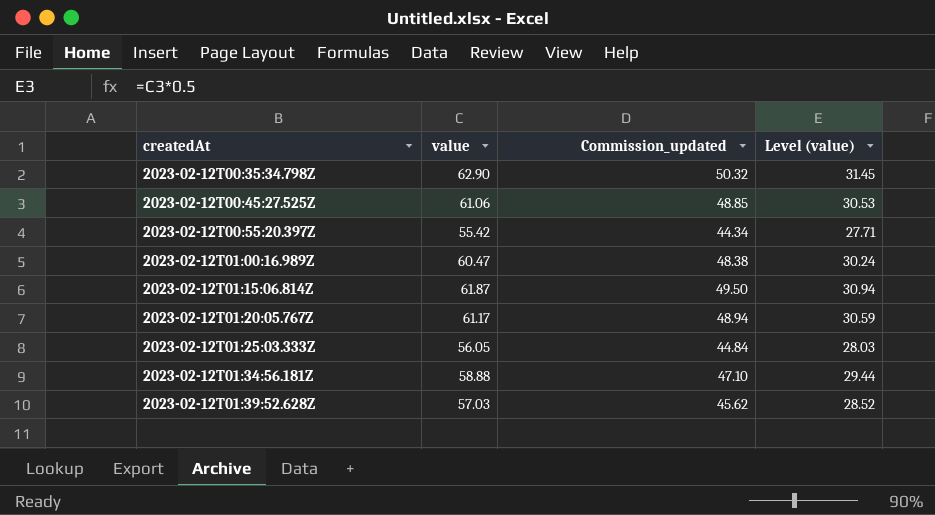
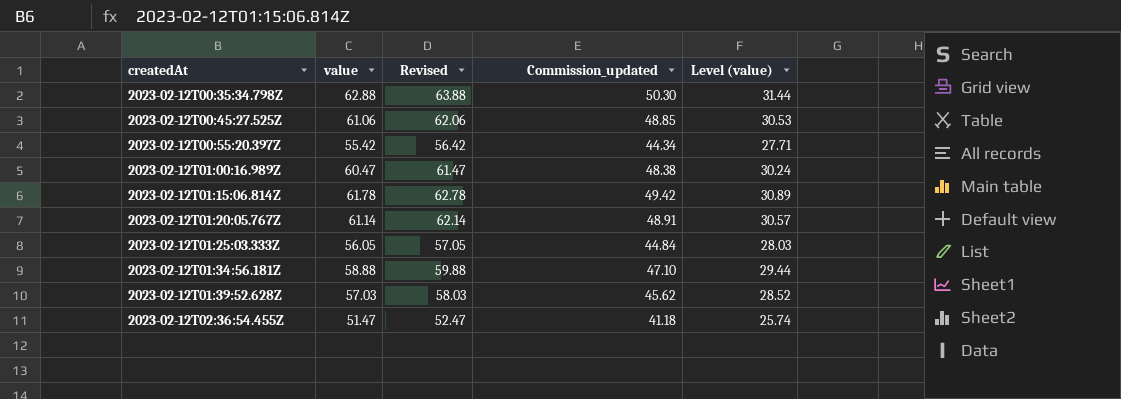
column Revised | formula: none -> [value] + 1
2023-02-12T00:35:34.798Z | value: 62.90 -> 62.88
2023-02-12T00:35:34.798Z | Commission_updated: 50.32 -> 50.30
2023-02-12T00:35:34.798Z | Level (value): 31.45 -> 31.44
2023-02-12T01:15:06.814Z | value: 61.87 -> 61.78
2023-02-12T01:15:06.814Z | Commission_updated: 49.50 -> 49.42
2023-02-12T01:15:06.814Z | Level (value): 30.94 -> 30.89
2023-02-12T01:20:05.767Z | value: 61.17 -> 61.14
2023-02-12T01:20:05.767Z | Commission_updated: 48.94 -> 48.91
2023-02-12T01:20:05.767Z | Level (value): 30.59 -> 30.57
row 2023-02-12T02:36:54.455Z: none -> 51.47 | 52.47 | 41.18 | 25.74

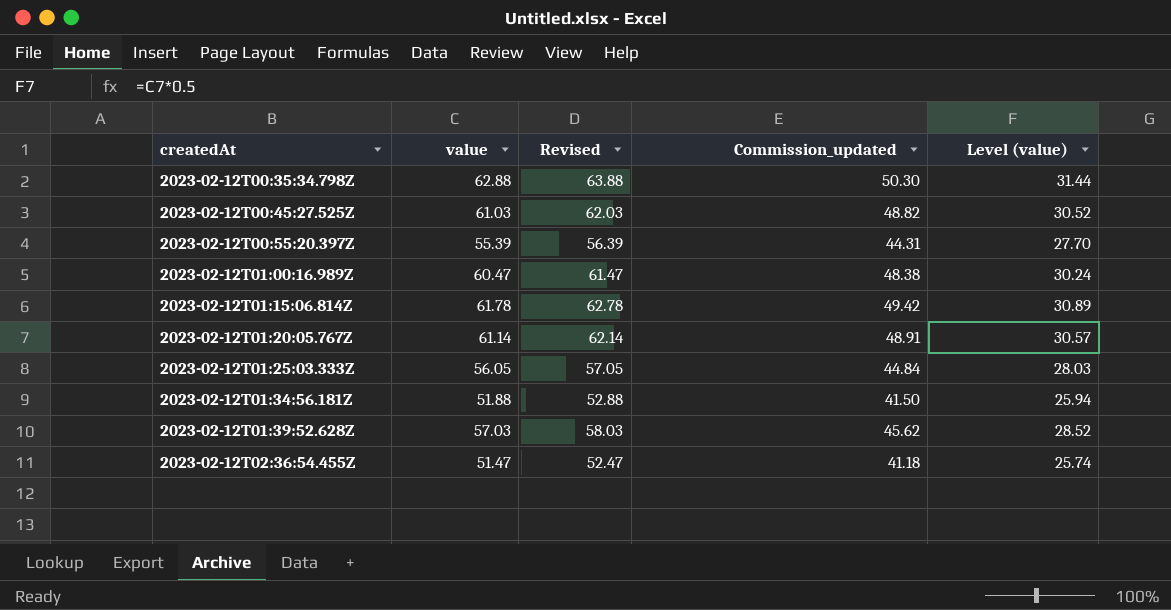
2023-02-12T00:45:27.525Z | value: 61.06 -> 61.03
2023-02-12T00:45:27.525Z | Revised: 62.06 -> 62.03
2023-02-12T00:45:27.525Z | Commission_updated: 48.85 -> 48.82
2023-02-12T00:45:27.525Z | Level (value): 30.53 -> 30.52
2023-02-12T00:55:20.397Z | value: 55.42 -> 55.39
2023-02-12T00:55:20.397Z | Revised: 56.42 -> 56.39
2023-02-12T00:55:20.397Z | Commission_updated: 44.34 -> 44.31
2023-02-12T00:55:20.397Z | Level (value): 27.71 -> 27.70
2023-02-12T01:34:56.181Z | value: 58.88 -> 51.88
2023-02-12T01:34:56.181Z | Revised: 59.88 -> 52.88
2023-02-12T01:34:56.181Z | Commission_updated: 47.10 -> 41.50
2023-02-12T01:34:56.181Z | Level (value): 29.44 -> 25.94

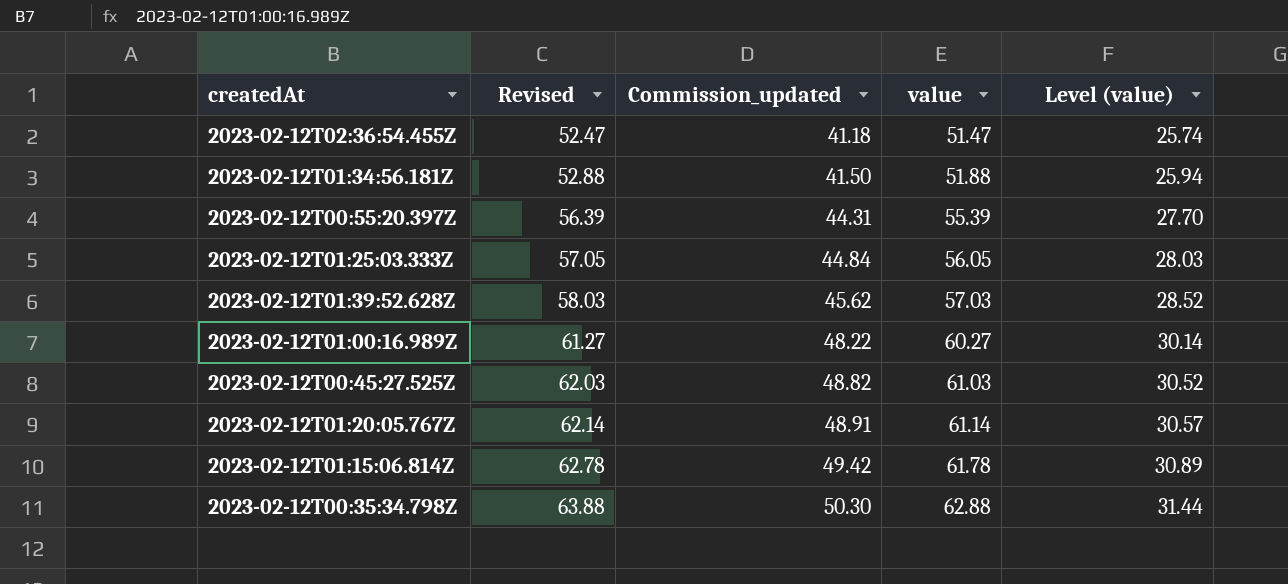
row order: createdAt ascending -> Revised ascending
column value | position: 2 -> 4
2023-02-12T01:00:16.989Z | Revised: 61.47 -> 61.27
2023-02-12T01:00:16.989Z | Commission_updated: 48.38 -> 48.22
2023-02-12T01:00:16.989Z | value: 60.47 -> 60.27
2023-02-12T01:00:16.989Z | Level (value): 30.24 -> 30.14

